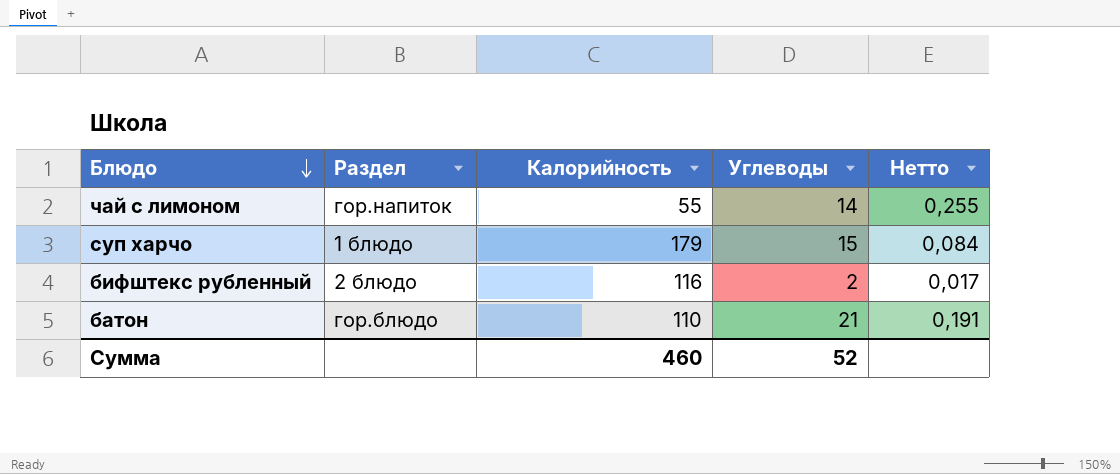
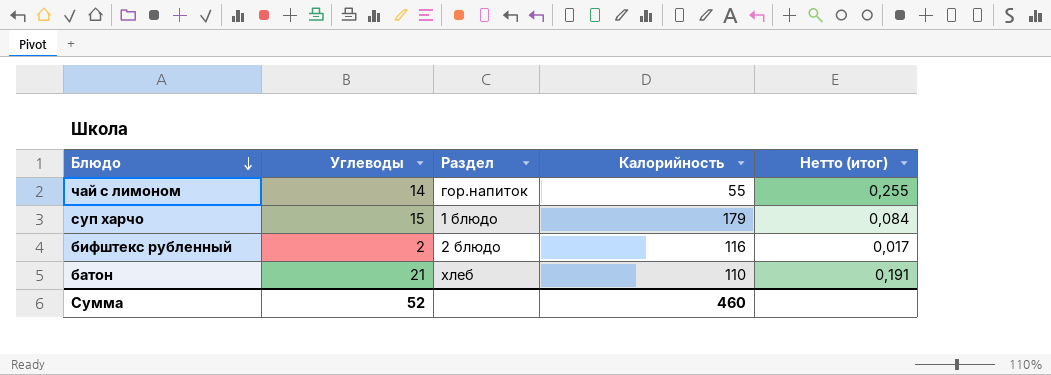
column Углеводы | position: 4 -> 2
column name: Нетто -> Нетто (итог)
батон | Раздел: гор.блюдо -> хлеб

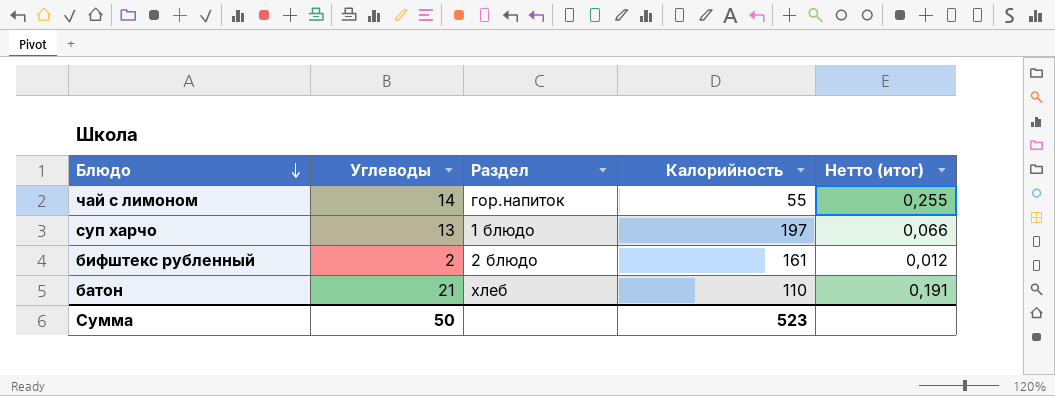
суп харчо | Углеводы: 15 -> 13
суп харчо | Калорийность: 179 -> 197
суп харчо | Нетто (итог): 0,084 -> 0,066
бифштекс рубленный | Калорийность: 116 -> 161
бифштекс рубленный | Нетто (итог): 0,017 -> 0,012
Сумма | Углеводы: 52 -> 50
Сумма | Калорийность: 460 -> 523

